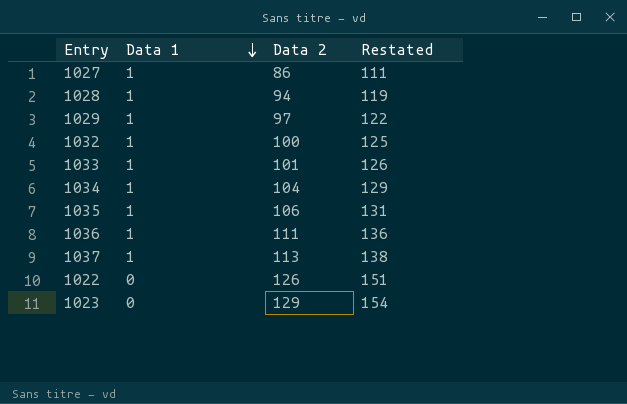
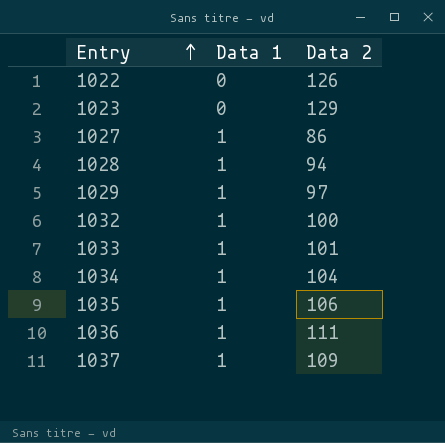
row order: Data 1 descending -> Entry ascending
column Restated | formula: [Data 2] + 25 -> none
1037 | Data 2: 113 -> 109

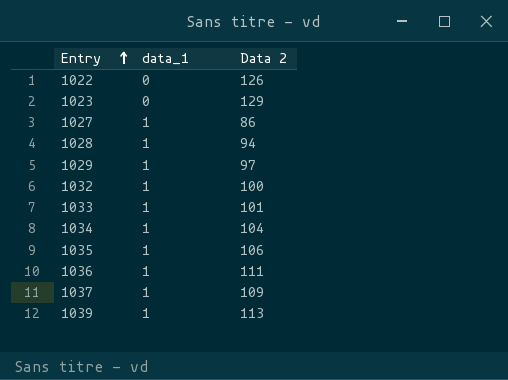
column name: Data 1 -> data_1
row 1039: none -> 1 | 113

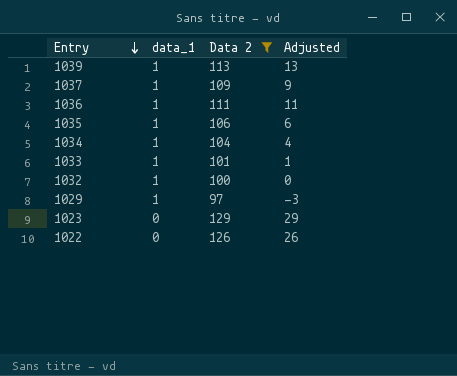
filter: none -> Data 2 >= 97
row order: Entry ascending -> Entry descending
column Adjusted | formula: none -> [Data 2] - 100

